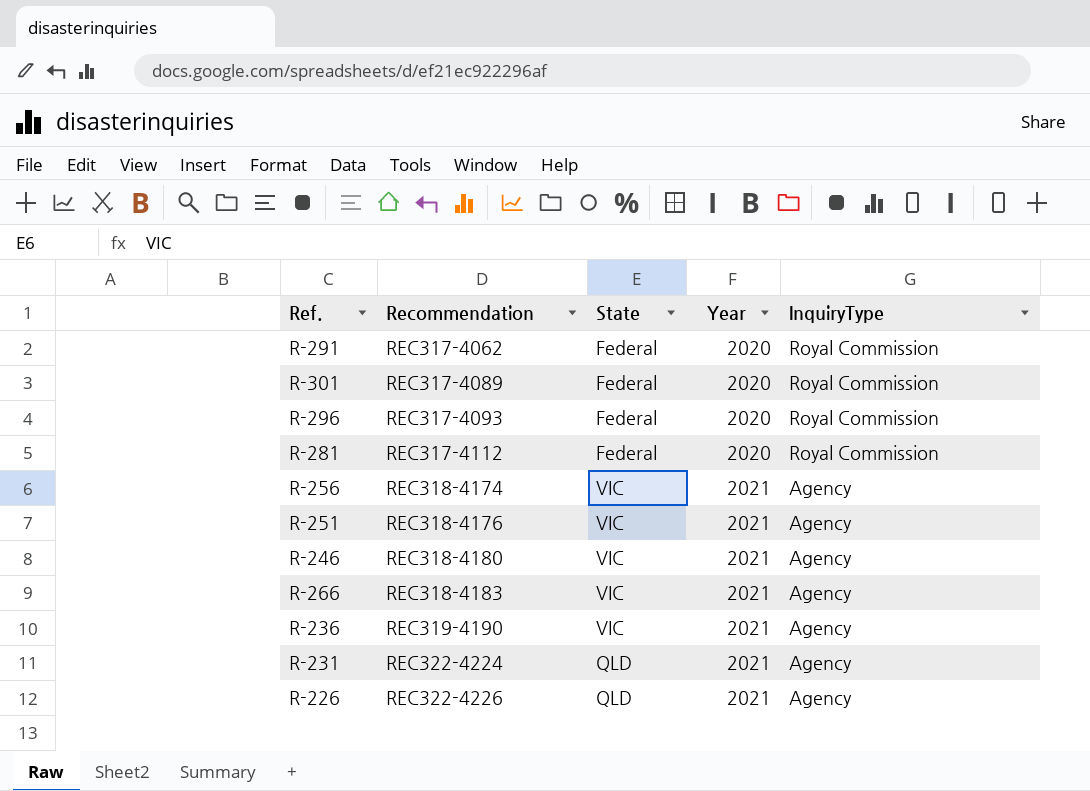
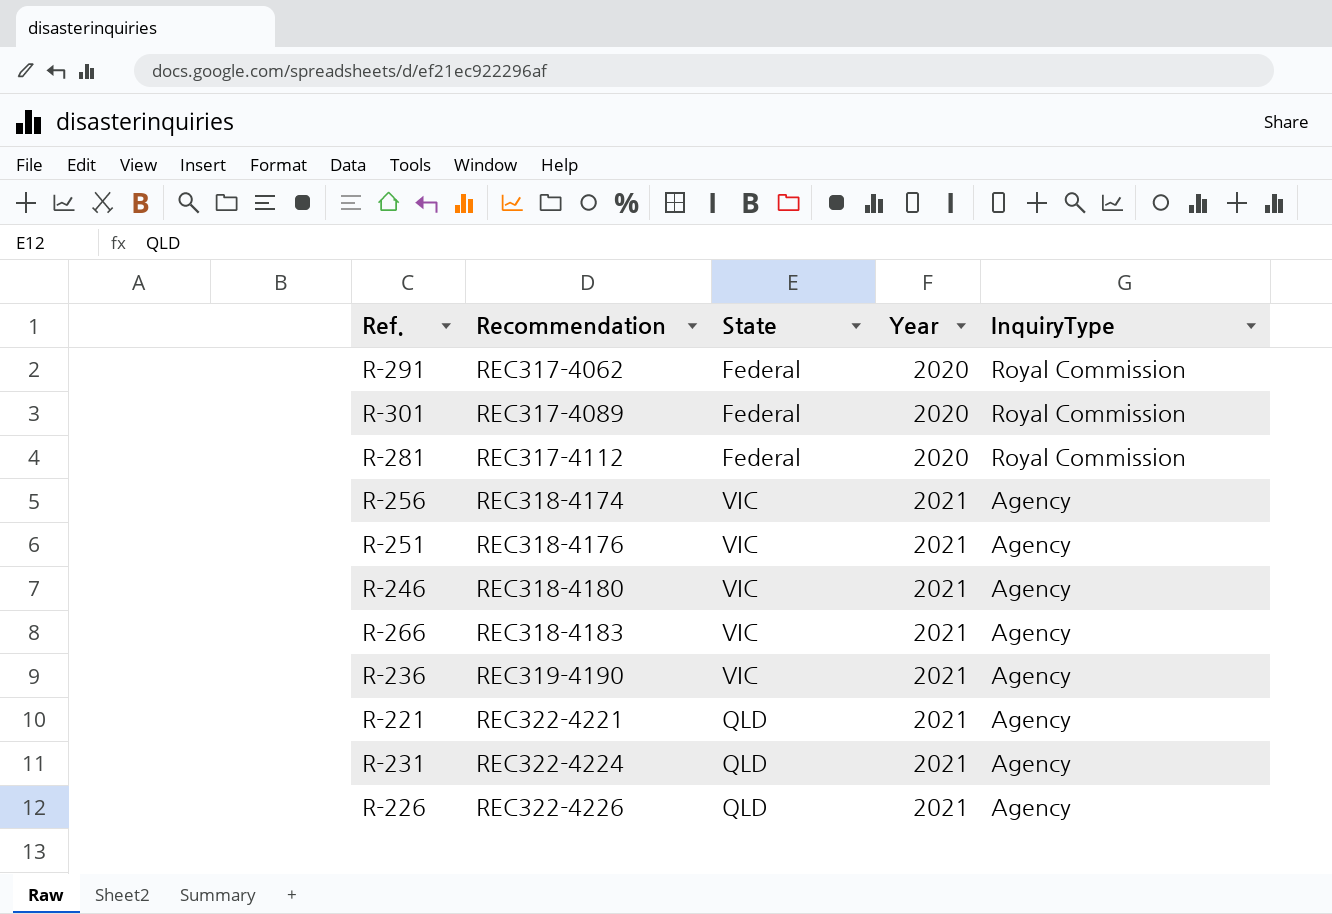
row R-296: REC317-4093 | Federal | 2020 | Royal Commission -> none
row R-221: none -> REC322-4221 | QLD | 2021 | Agency

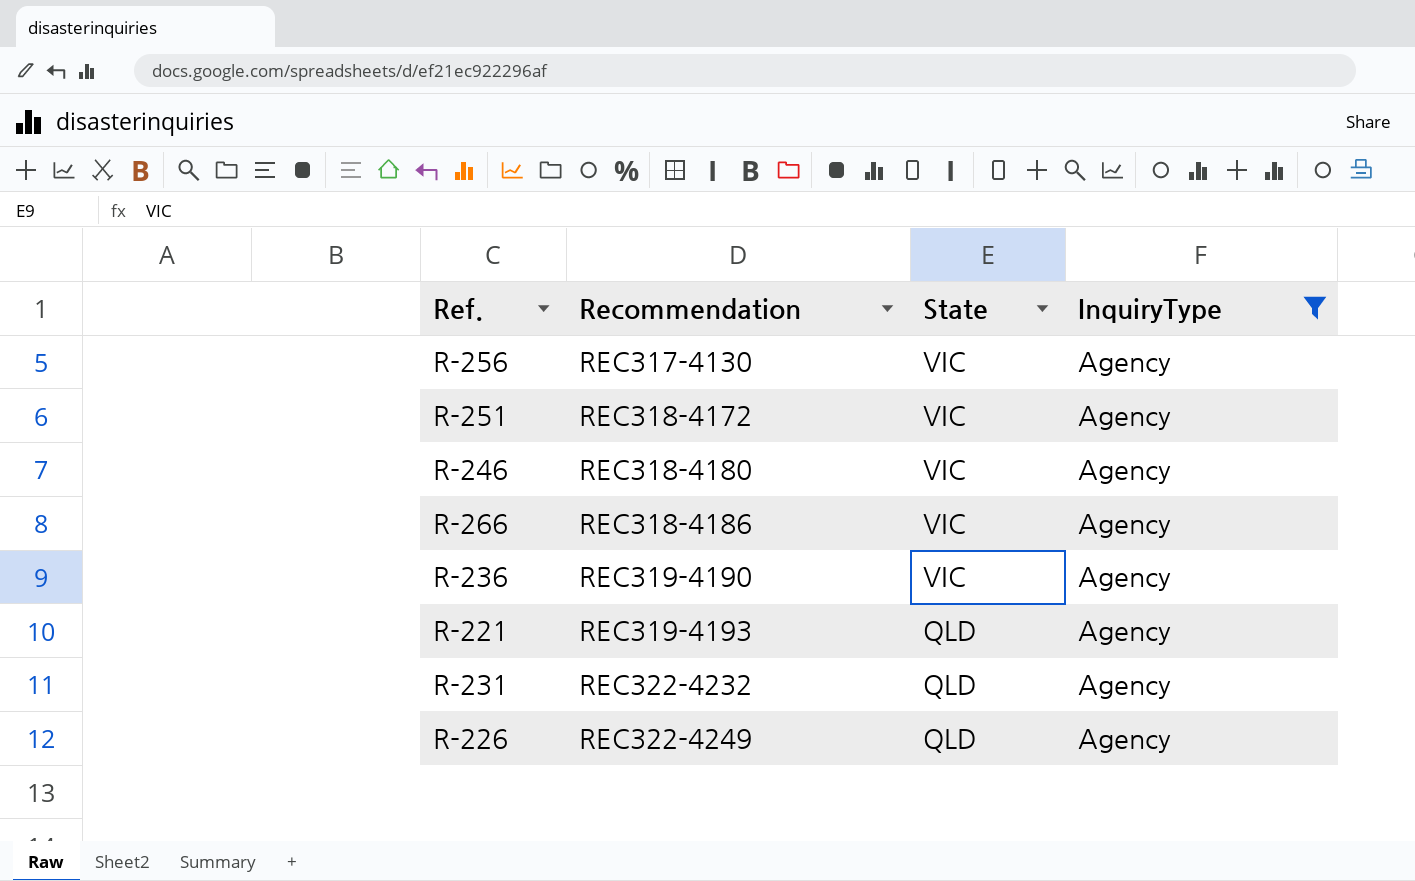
filter: none -> InquiryType = Agency
column Year | position: 4 -> none
R-256 | Recommendation: REC318-4174 -> REC317-4130
R-251 | Recommendation: REC318-4176 -> REC318-4172
R-266 | Recommendation: REC318-4183 -> REC318-4186
R-221 | Recommendation: REC322-4221 -> REC319-4193
R-231 | Recommendation: REC322-4224 -> REC322-4232
R-226 | Recommendation: REC322-4226 -> REC322-4249

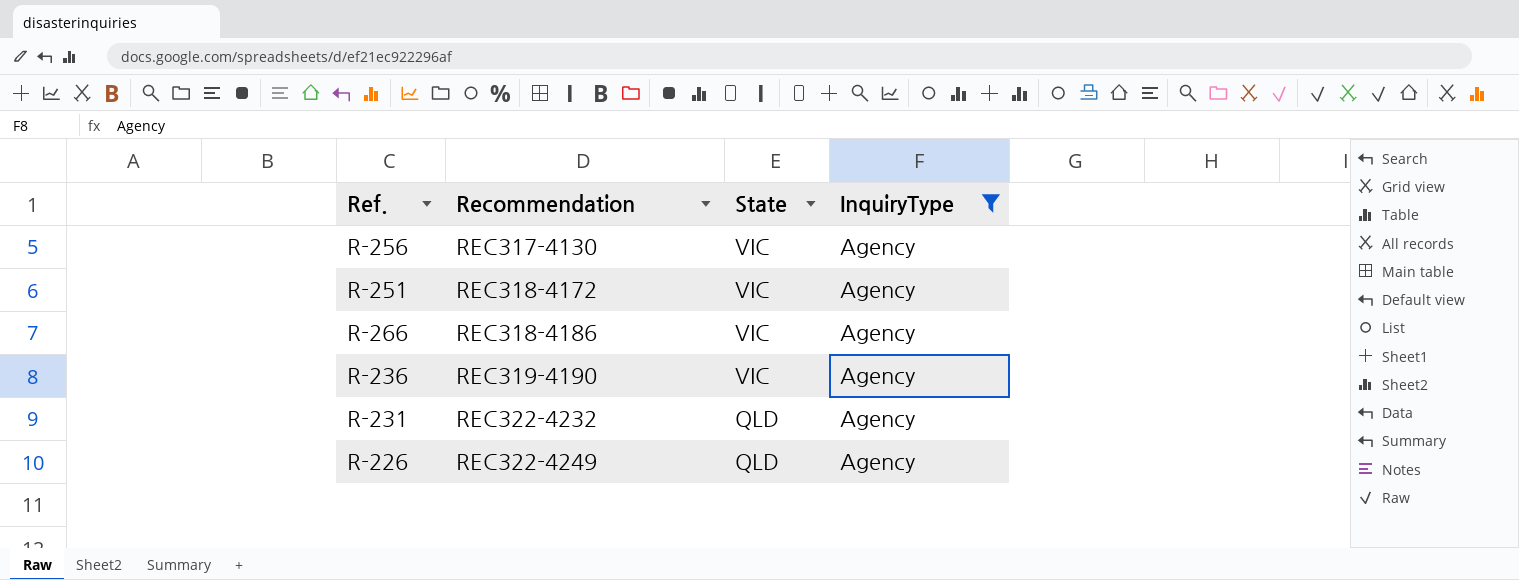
row R-246: REC318-4180 | VIC | Agency -> none
row R-221: REC319-4193 | QLD | Agency -> none

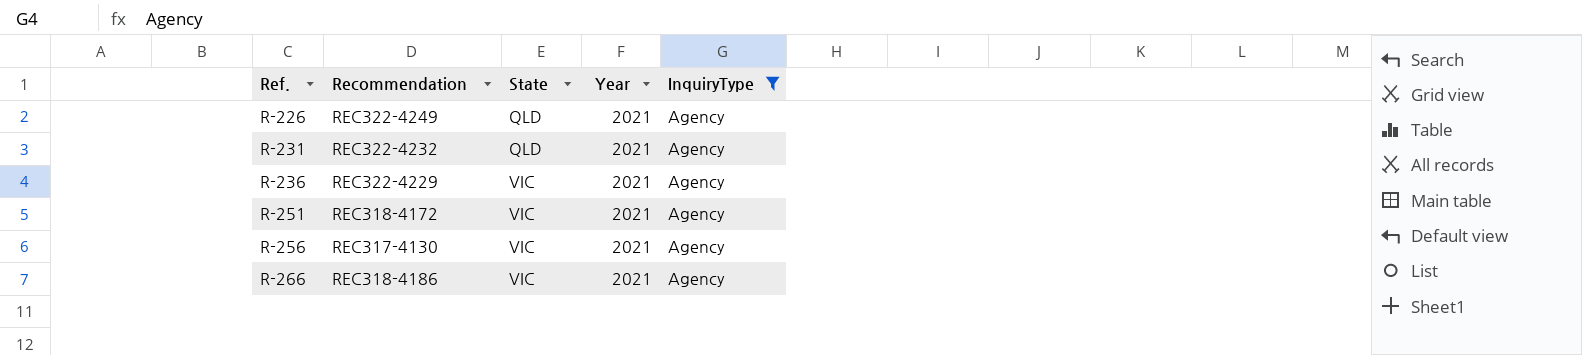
row order: Recommendation ascending -> Ref. ascending
column Year | position: none -> 4
R-236 | Recommendation: REC319-4190 -> REC322-4229

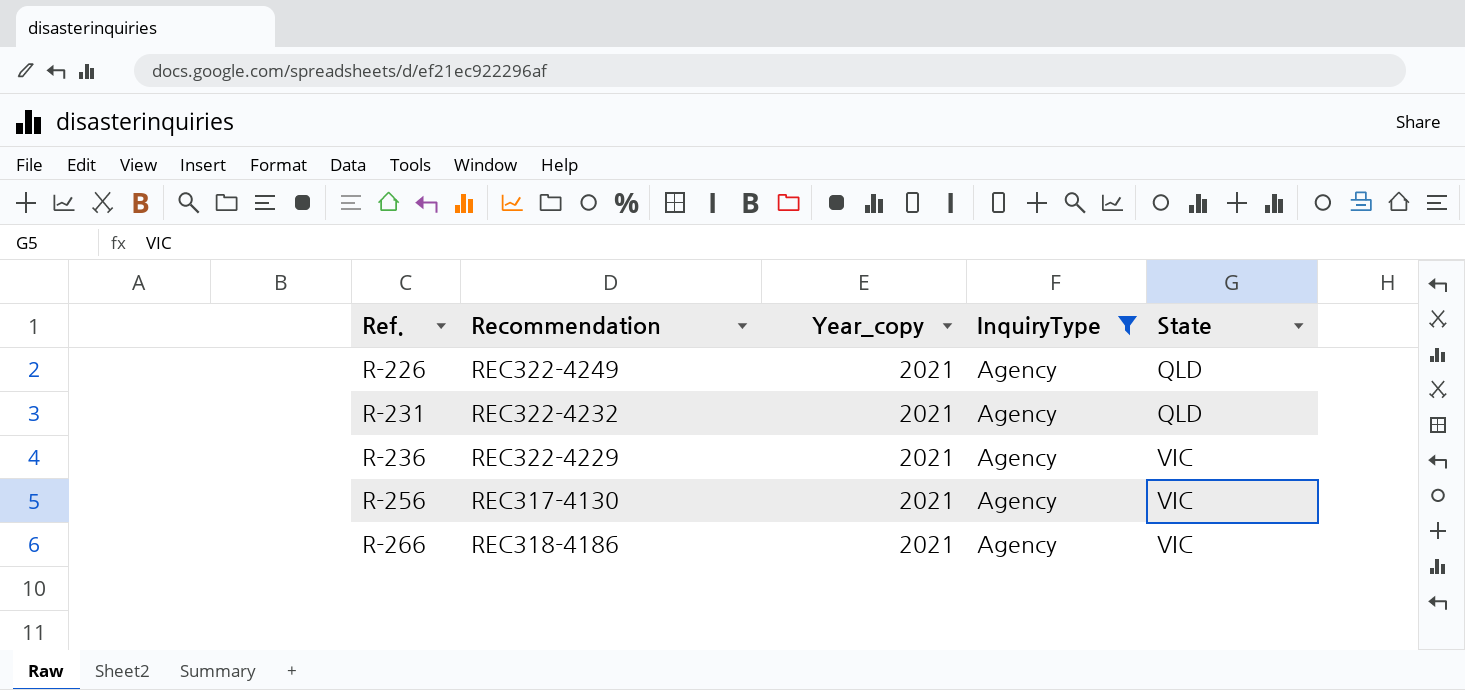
column name: Year -> Year_copy
column State | position: 3 -> 5
row R-251: REC318-4172 | VIC | 2021 | Agency -> none

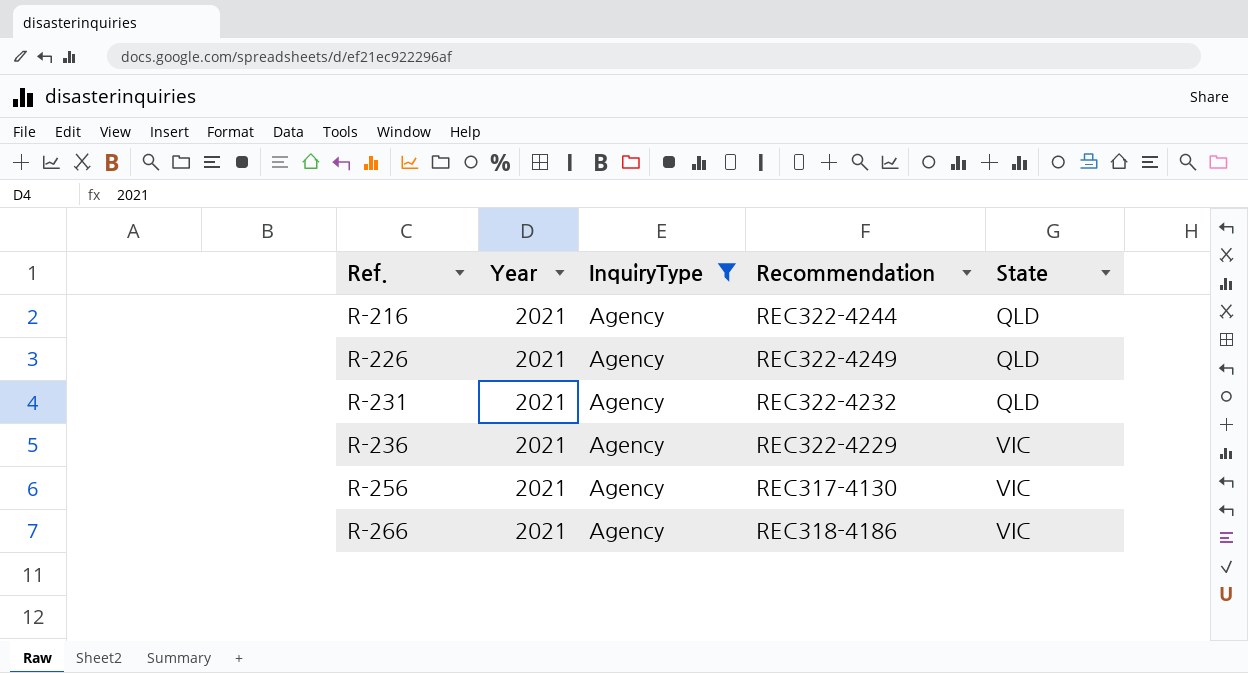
column name: Year_copy -> Year
column Recommendation | position: 2 -> 4
row R-216: none -> 2021 | Agency | REC322-4244 | QLD

